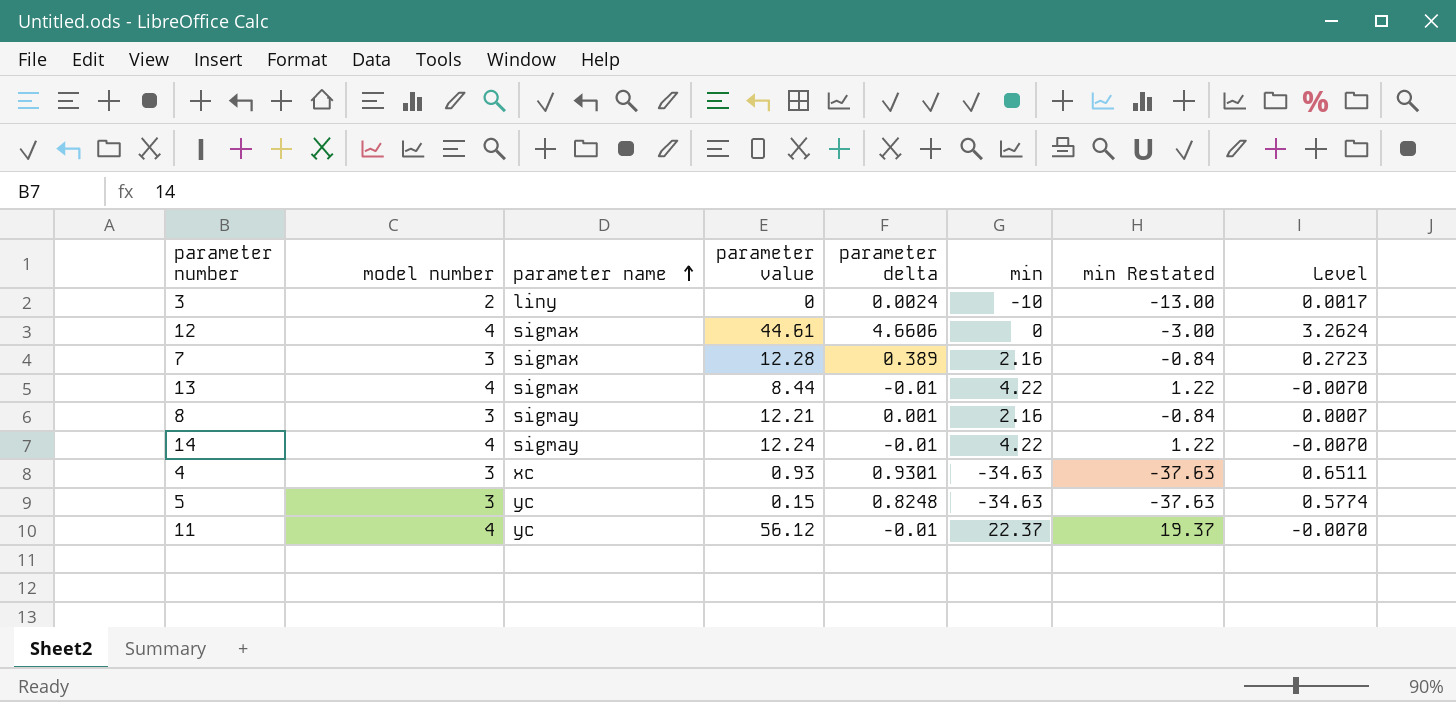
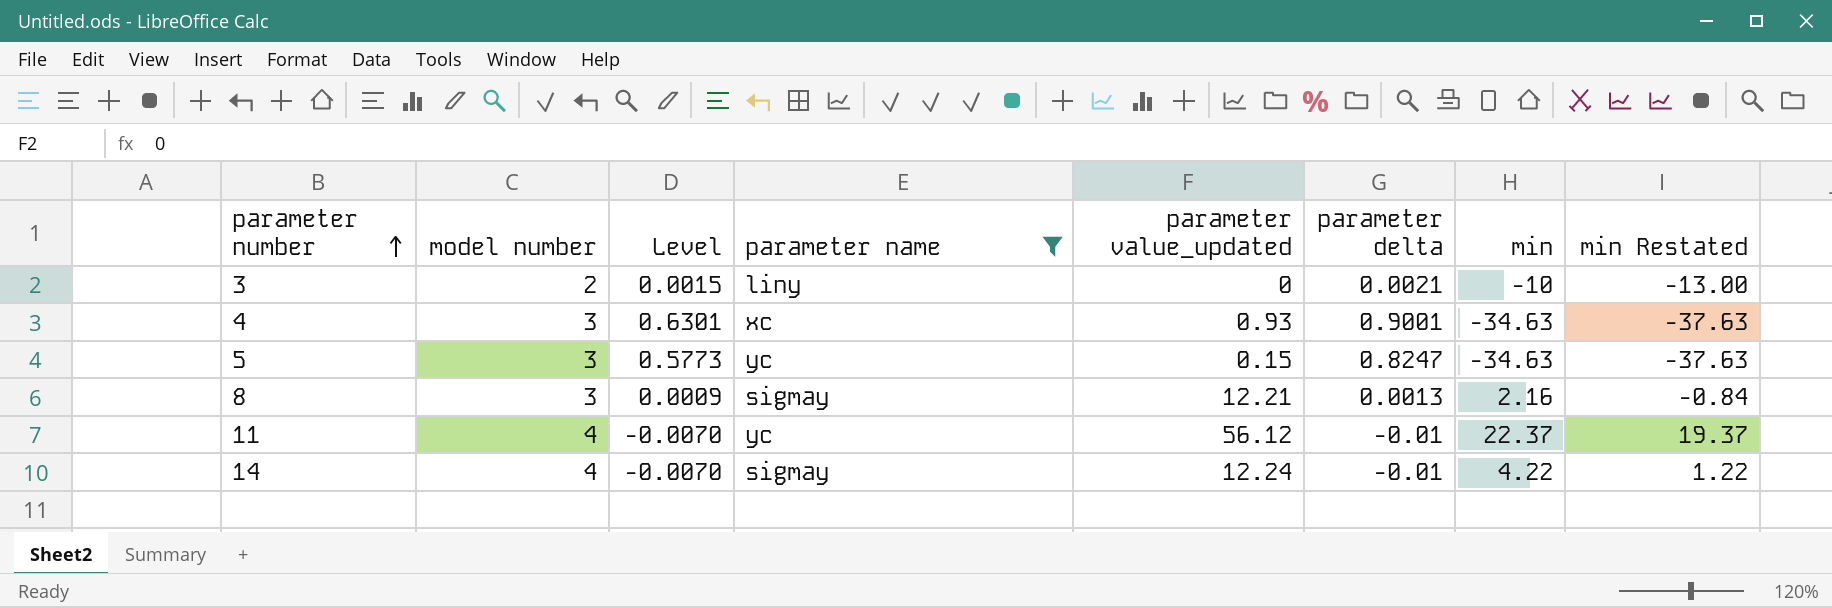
filter: none -> parameter name != sigmax
row order: parameter name ascending -> parameter number ascending
column Level | position: 8 -> 3
column name: parameter value -> parameter value_updated
3 | Level: 0.0017 -> 0.0015
3 | parameter delta: 0.0024 -> 0.0021
4 | Level: 0.6511 -> 0.6301
4 | parameter delta: 0.9301 -> 0.9001
5 | Level: 0.5774 -> 0.5773
5 | parameter delta: 0.8248 -> 0.8247
8 | Level: 0.0007 -> 0.0009
8 | parameter delta: 0.001 -> 0.0013

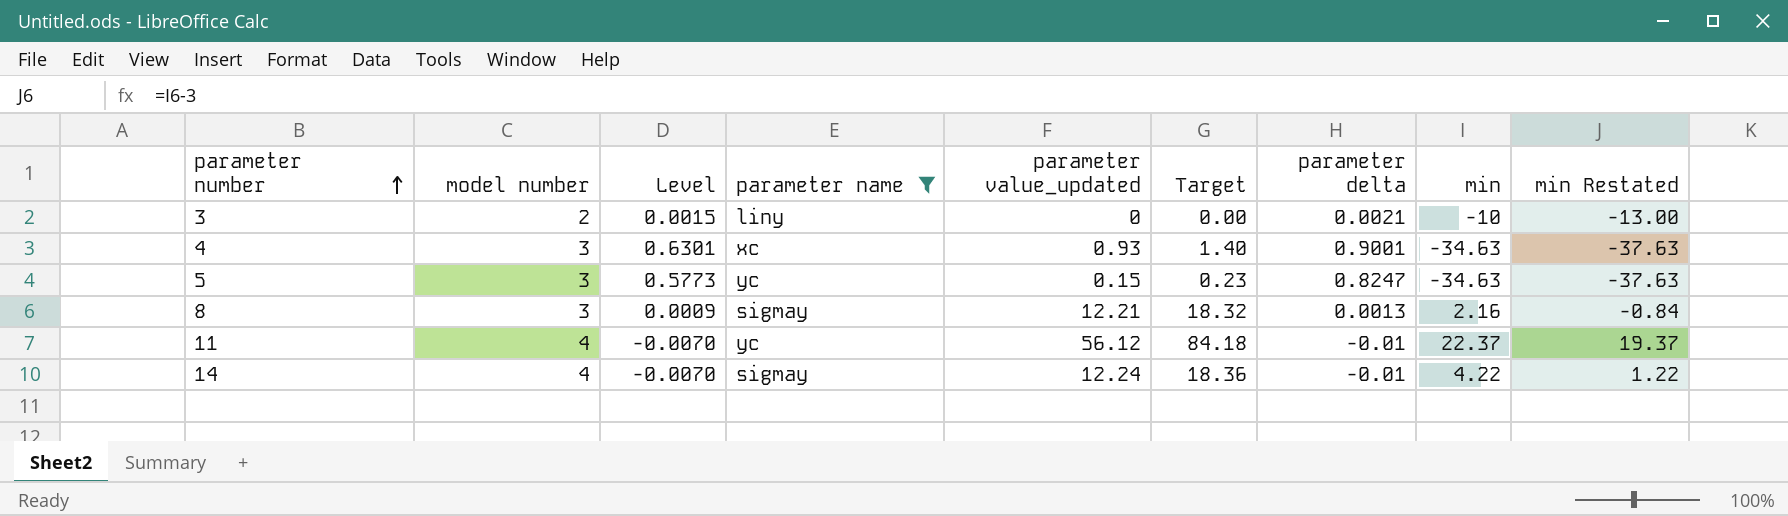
column Target | formula: none -> [parameter value_updated] * 1.5

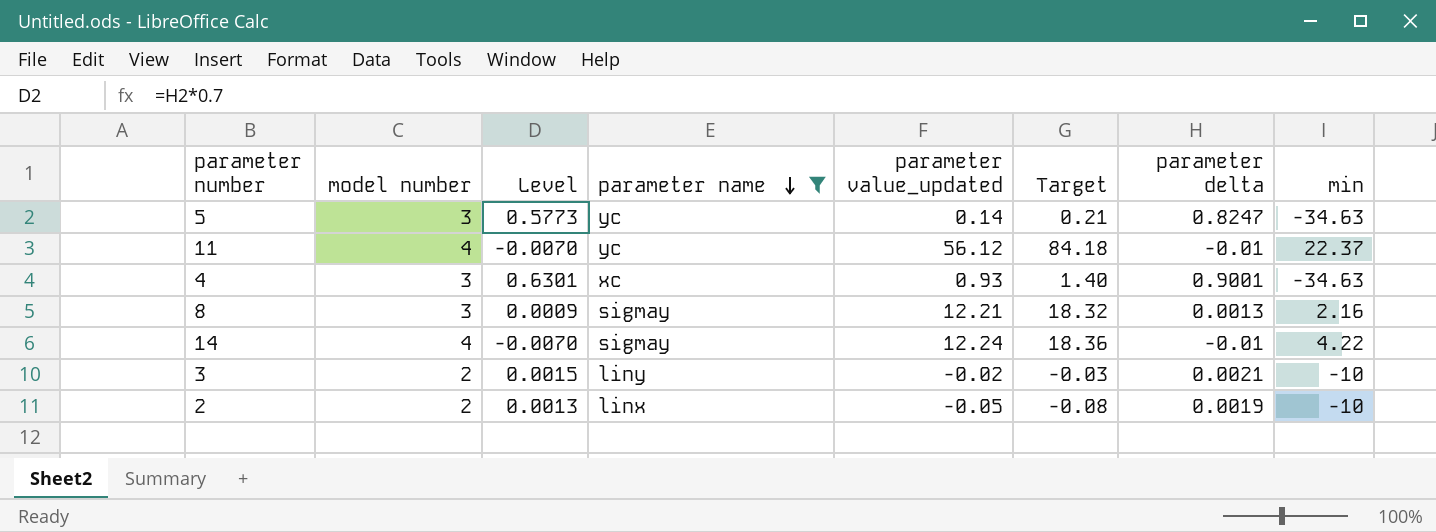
row order: parameter number ascending -> parameter name descending
column min Restated | formula: [min] - 3 -> none
5 | parameter value_updated: 0.15 -> 0.14
5 | Target: 0.23 -> 0.21
3 | parameter value_updated: 0 -> -0.02
3 | Target: 0.00 -> -0.03
row 2: none -> 2 | 0.0013 | linx | -0.05 | -0.08 | 0.0019 | -10

